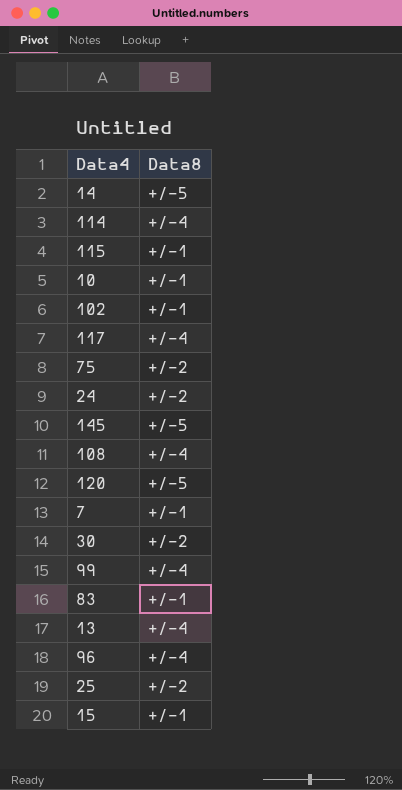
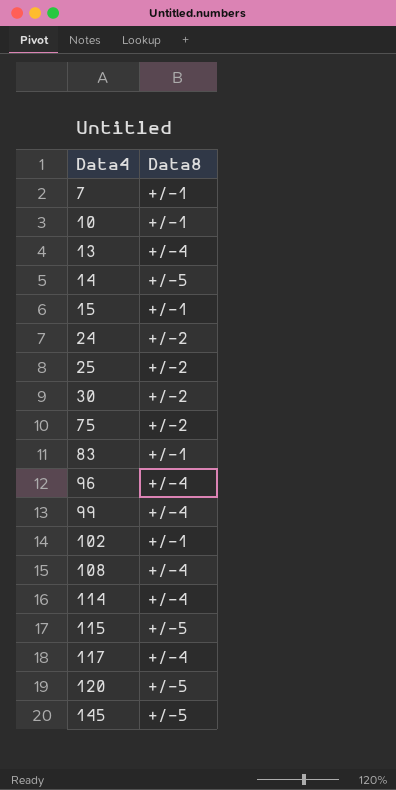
row order: none -> Data4 ascending
115 | Data8: +/-1 -> +/-5

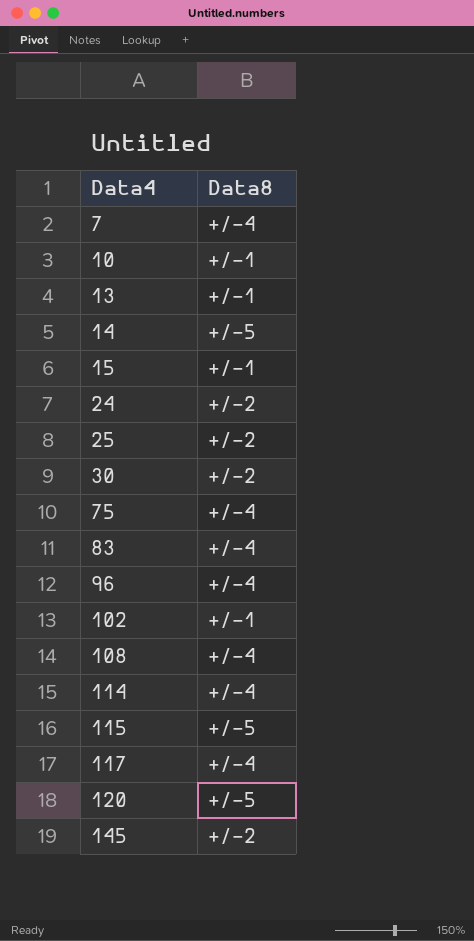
row 99: +/-4 -> none
7 | Data8: +/-1 -> +/-4
13 | Data8: +/-4 -> +/-1
75 | Data8: +/-2 -> +/-4
83 | Data8: +/-1 -> +/-4
145 | Data8: +/-5 -> +/-2

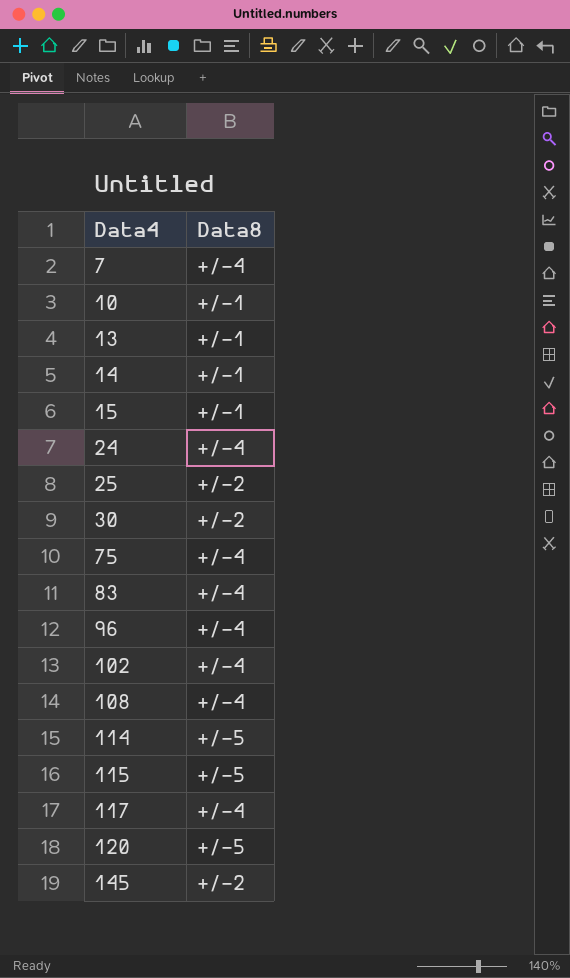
14 | Data8: +/-5 -> +/-1
24 | Data8: +/-2 -> +/-4
102 | Data8: +/-1 -> +/-4
114 | Data8: +/-4 -> +/-5

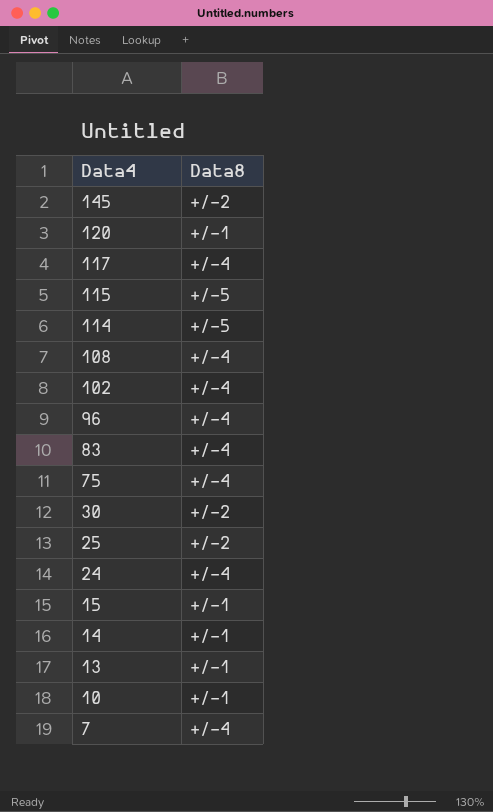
row order: Data4 ascending -> Data4 descending
120 | Data8: +/-5 -> +/-1

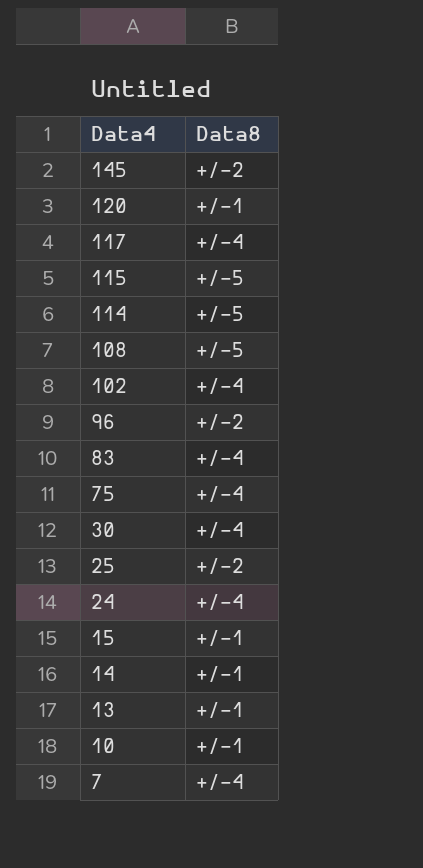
108 | Data8: +/-4 -> +/-5
96 | Data8: +/-4 -> +/-2
30 | Data8: +/-2 -> +/-4

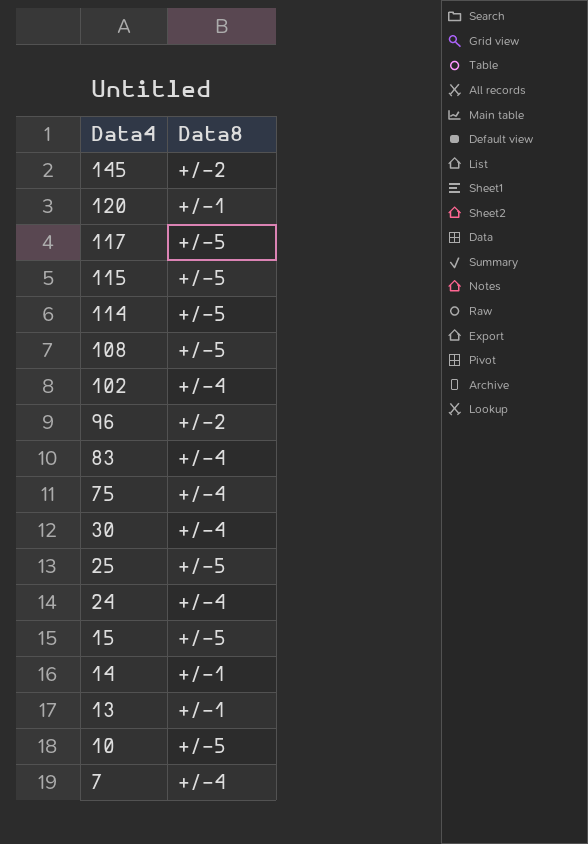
117 | Data8: +/-4 -> +/-5
25 | Data8: +/-2 -> +/-5
15 | Data8: +/-1 -> +/-5
10 | Data8: +/-1 -> +/-5

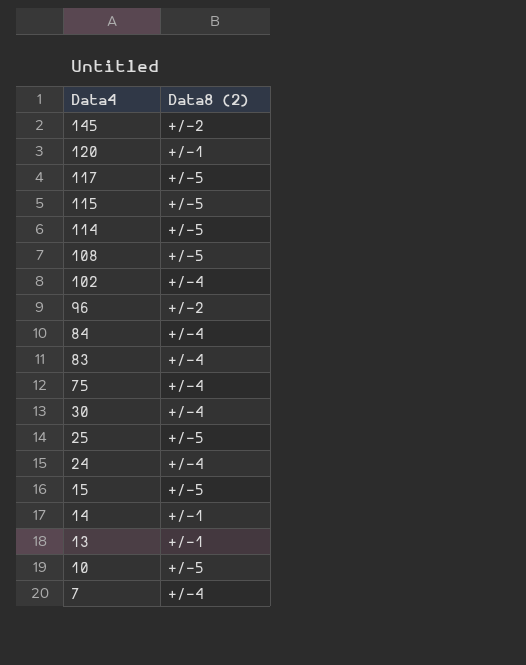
column name: Data8 -> Data8 (2)
row 84: none -> +/-4

